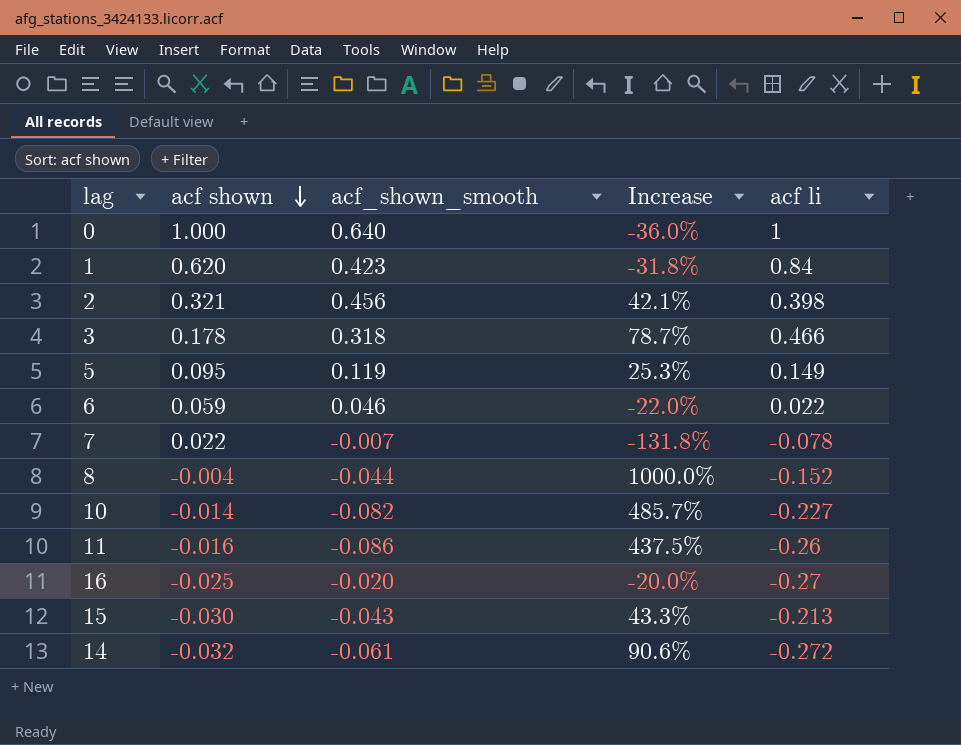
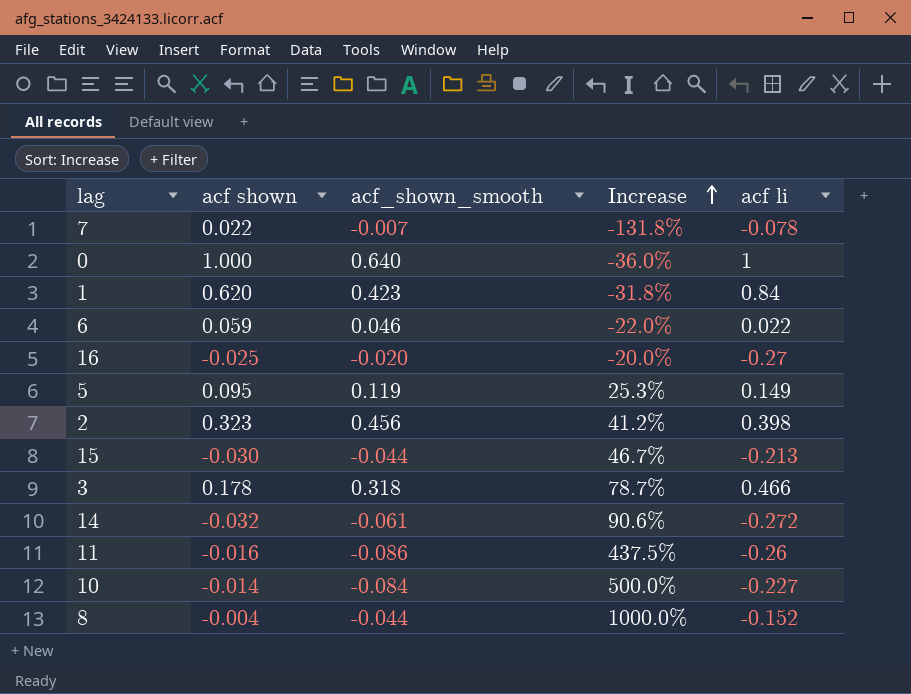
row order: acf shown descending -> Increase ascending
2 | acf shown: 0.321 -> 0.323
2 | Increase: 42.1% -> 41.2%
15 | acf_shown_smooth: -0.043 -> -0.044
15 | Increase: 43.3% -> 46.7%
10 | acf_shown_smooth: -0.082 -> -0.084
10 | Increase: 485.7% -> 500.0%

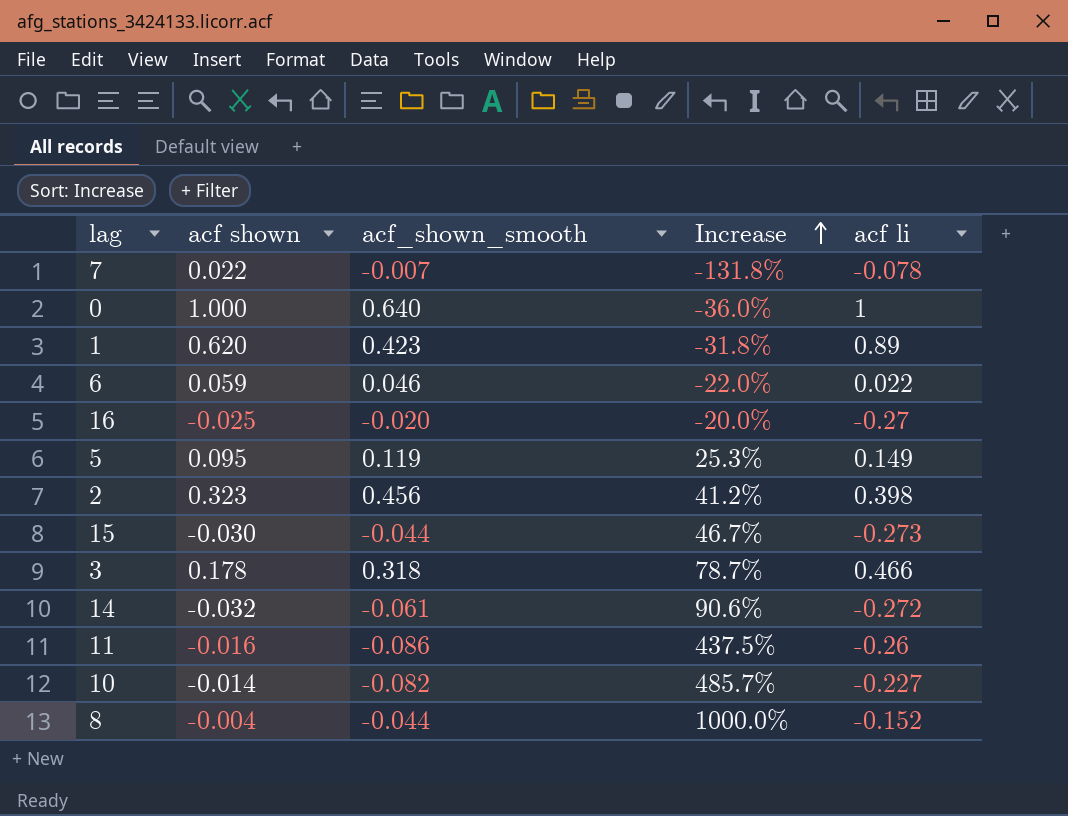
1 | acf li: 0.84 -> 0.89
15 | acf li: -0.213 -> -0.273
10 | acf_shown_smooth: -0.084 -> -0.082
10 | Increase: 500.0% -> 485.7%

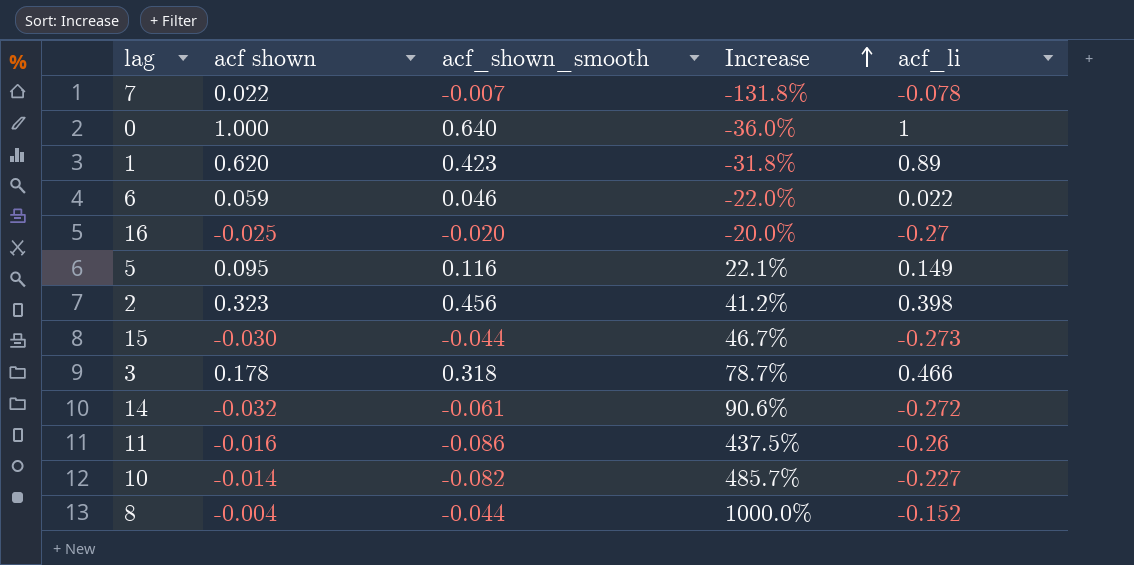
column name: acf li -> acf_li
5 | acf_shown_smooth: 0.119 -> 0.116
5 | Increase: 25.3% -> 22.1%

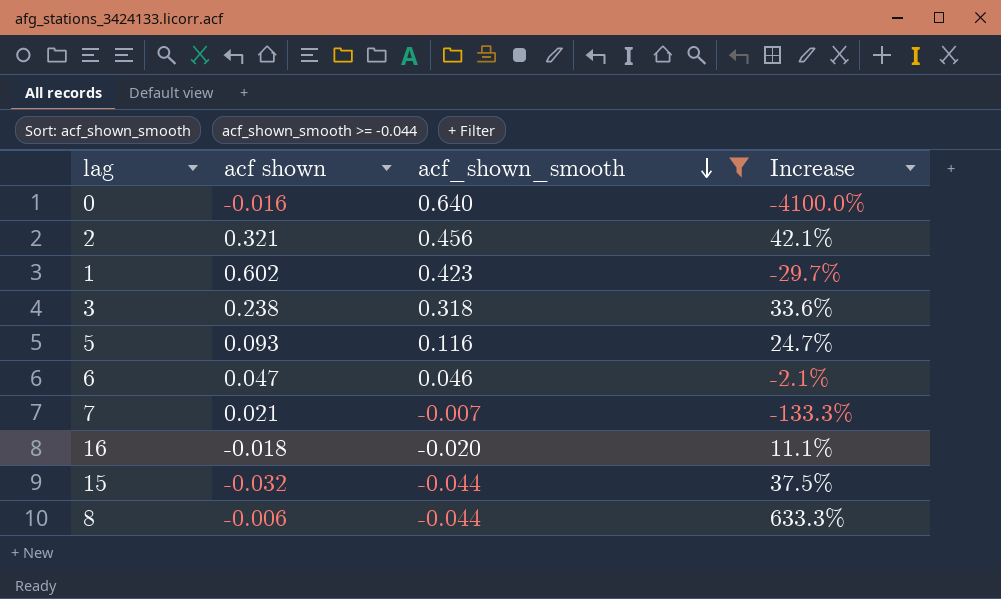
filter: none -> acf_shown_smooth >= -0.044
row order: Increase ascending -> acf_shown_smooth descending
column acf_li | position: 5 -> none
0 | acf shown: 1.000 -> -0.016
0 | Increase: -36.0% -> -4100.0%
2 | acf shown: 0.323 -> 0.321
2 | Increase: 41.2% -> 42.1%
1 | acf shown: 0.620 -> 0.602
1 | Increase: -31.8% -> -29.7%
3 | acf shown: 0.178 -> 0.238
3 | Increase: 78.7% -> 33.6%
5 | acf shown: 0.095 -> 0.093
5 | Increase: 22.1% -> 24.7%
6 | acf shown: 0.059 -> 0.047
6 | Increase: -22.0% -> -2.1%
7 | acf shown: 0.022 -> 0.021
7 | Increase: -131.8% -> -133.3%
16 | acf shown: -0.025 -> -0.018
16 | Increase: -20.0% -> 11.1%
15 | acf shown: -0.030 -> -0.032
15 | Increase: 46.7% -> 37.5%
8 | acf shown: -0.004 -> -0.006
8 | Increase: 1000.0% -> 633.3%

